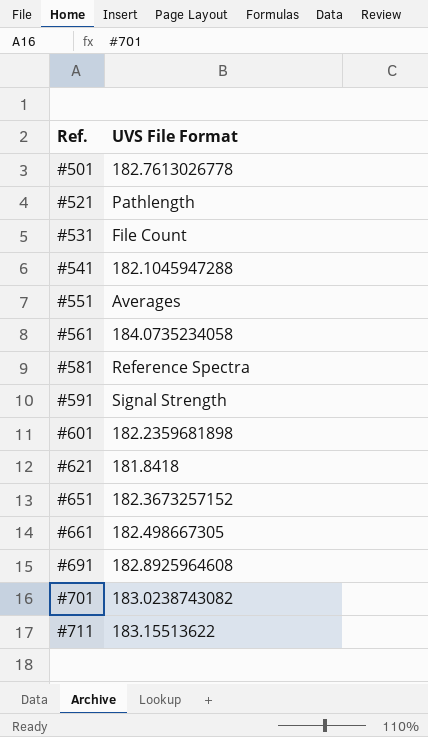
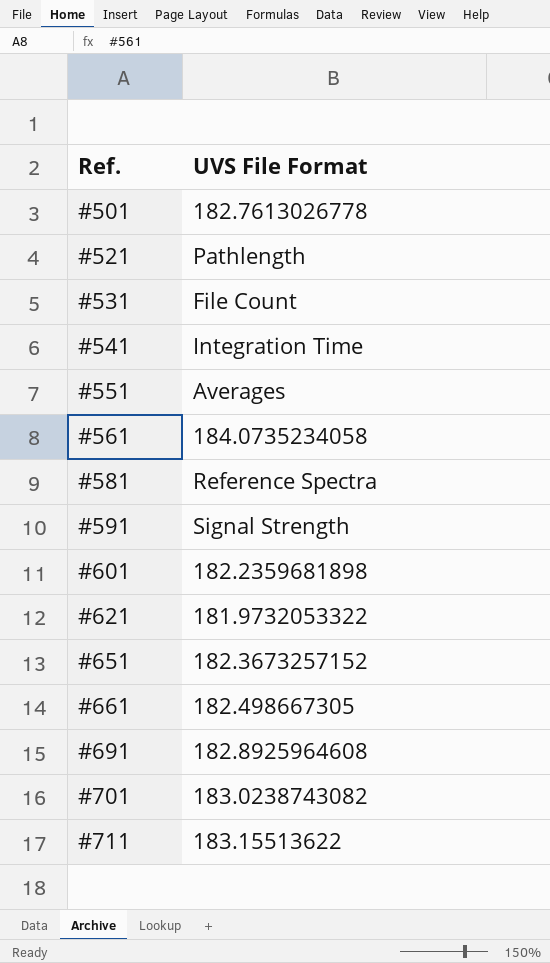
#541 | UVS File Format: 182.1045947288 -> Integration Time
#621 | UVS File Format: 181.8418 -> 181.9732053322

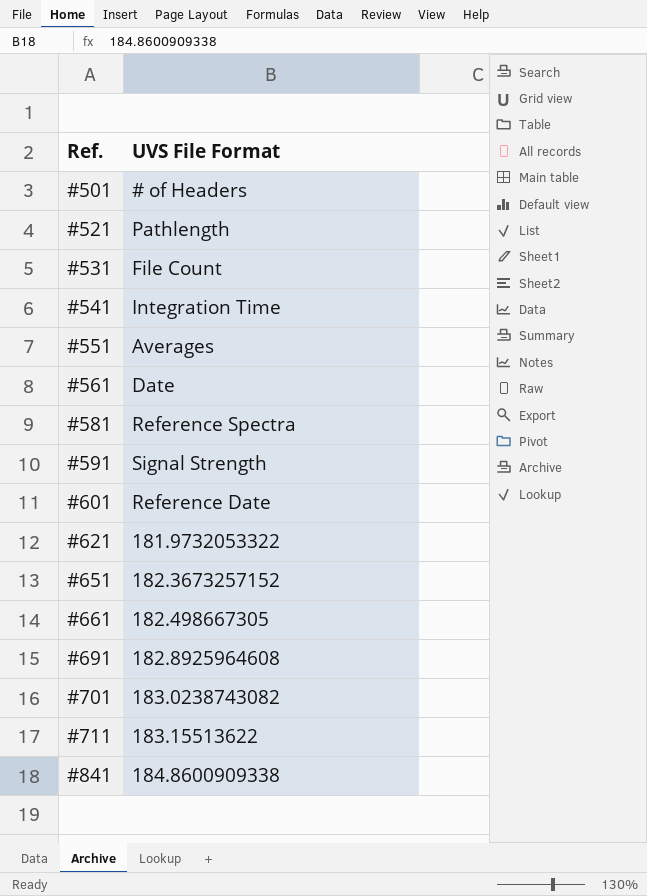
#501 | UVS File Format: 182.7613026778 -> # of Headers
#561 | UVS File Format: 184.0735234058 -> Date
#601 | UVS File Format: 182.2359681898 -> Reference Date
row #841: none -> 184.8600909338

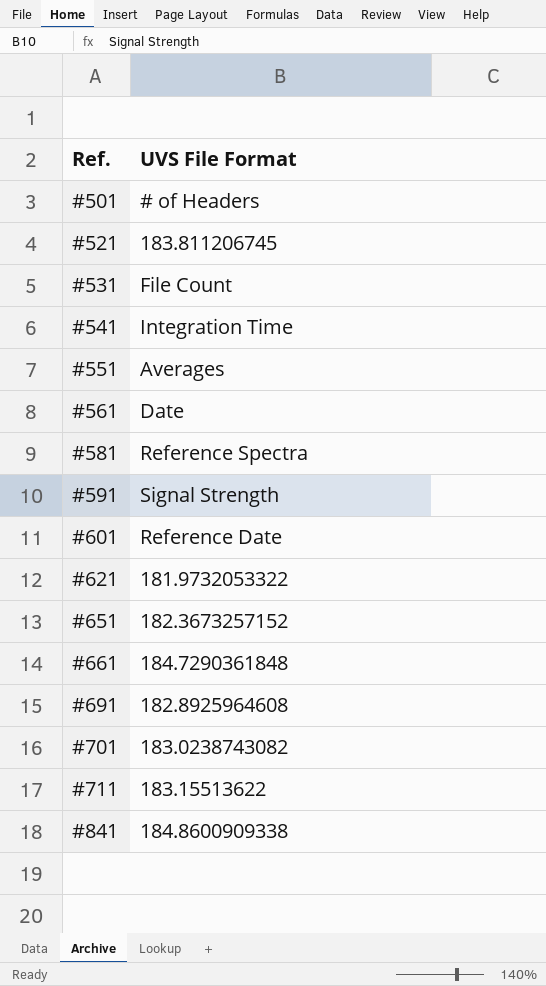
#521 | UVS File Format: Pathlength -> 183.811206745
#661 | UVS File Format: 182.498667305 -> 184.7290361848

